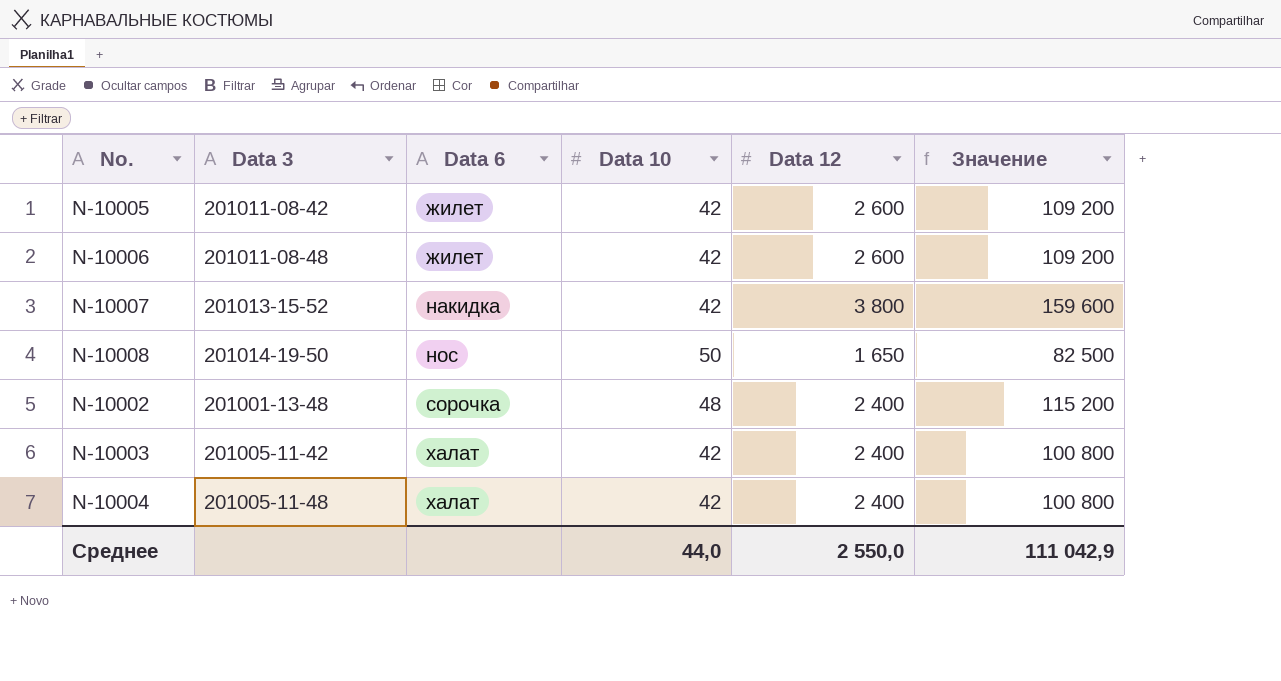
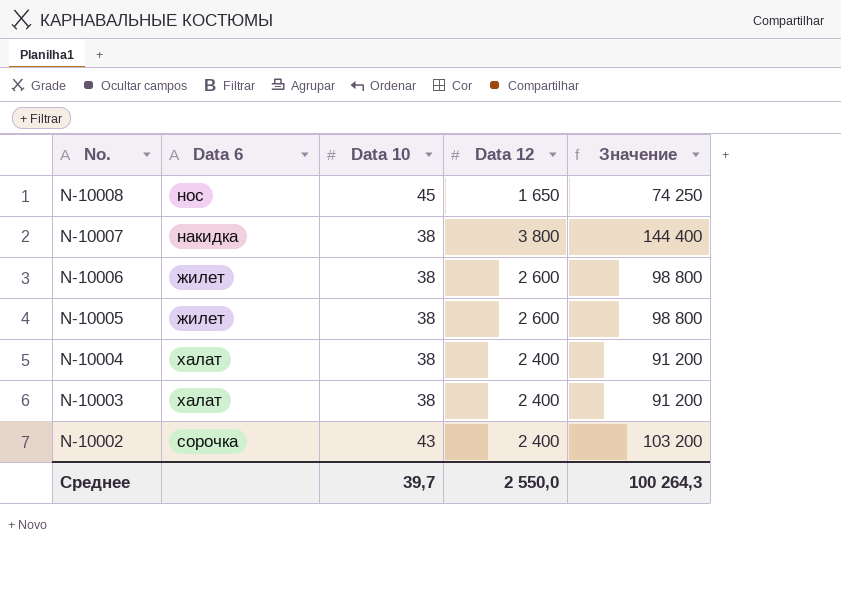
row order: Data 6 ascending -> No. descending
column Data 3 | position: 2 -> none
N-10008 | Data 10: 50 -> 45
N-10008 | Значение: 82 500 -> 74 250
N-10007 | Data 10: 42 -> 38
N-10007 | Значение: 159 600 -> 144 400
N-10006 | Data 10: 42 -> 38
N-10006 | Значение: 109 200 -> 98 800
N-10005 | Data 10: 42 -> 38
N-10005 | Значение: 109 200 -> 98 800
N-10004 | Data 10: 42 -> 38
N-10004 | Значение: 100 800 -> 91 200
N-10003 | Data 10: 42 -> 38
N-10003 | Значение: 100 800 -> 91 200
N-10002 | Data 10: 48 -> 43
N-10002 | Значение: 115 200 -> 103 200
Среднее | Data 10: 44,0 -> 39,7
Среднее | Значение: 111 042,9 -> 100 264,3

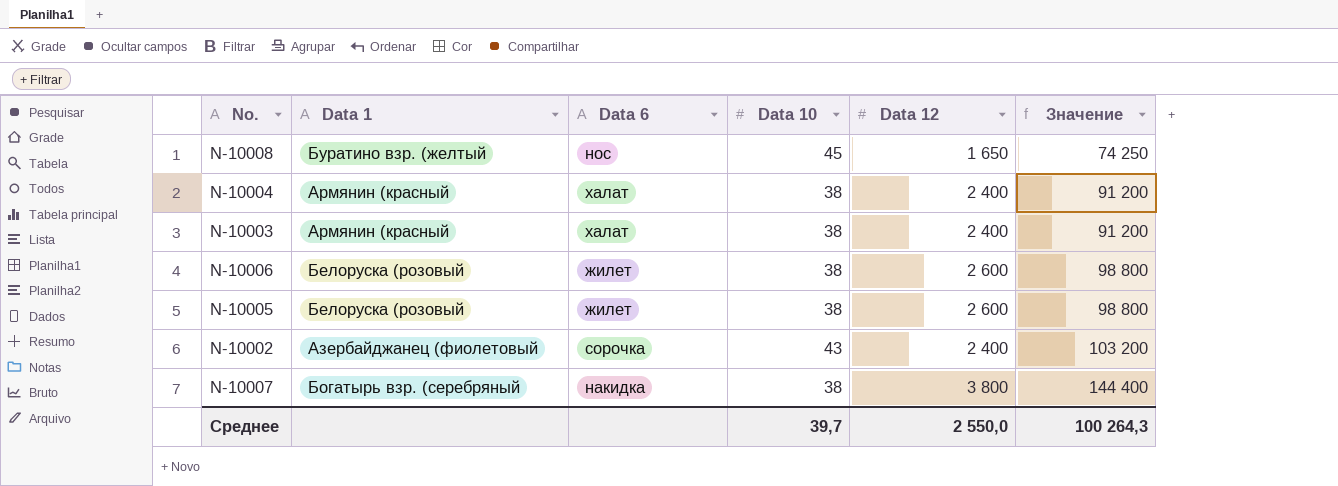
row order: No. descending -> Значение ascending
column Data 1 | position: none -> 2

